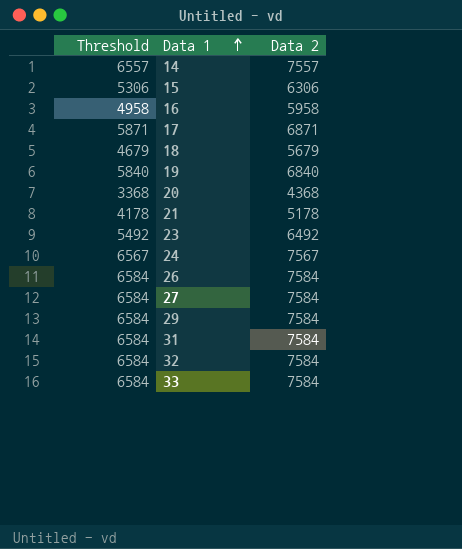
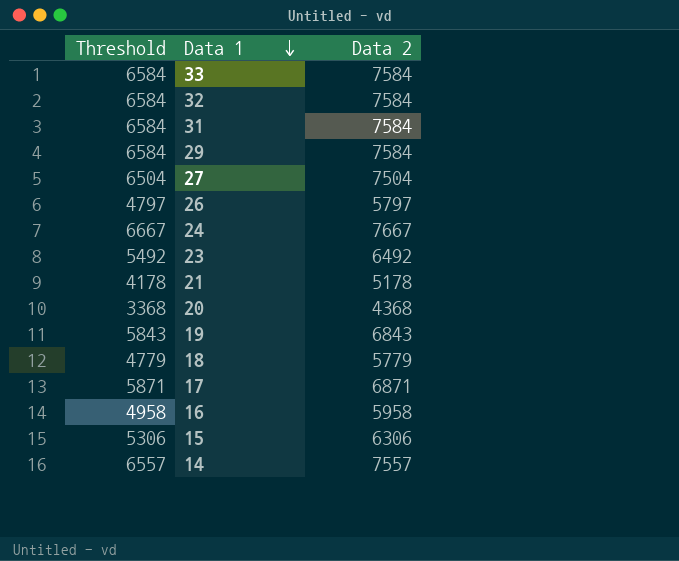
row order: Data 1 ascending -> Data 1 descending
27 | Threshold: 6584 -> 6504
27 | Data 2: 7584 -> 7504
26 | Threshold: 6584 -> 4797
26 | Data 2: 7584 -> 5797
24 | Threshold: 6567 -> 6667
24 | Data 2: 7567 -> 7667
19 | Threshold: 5840 -> 5843
19 | Data 2: 6840 -> 6843
18 | Threshold: 4679 -> 4779
18 | Data 2: 5679 -> 5779

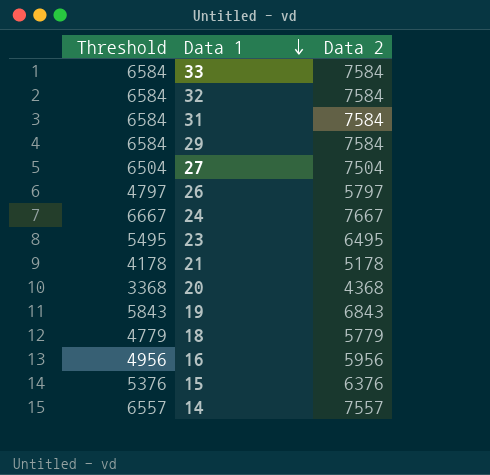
row 17: 5871 | 6871 -> none
23 | Threshold: 5492 -> 5495
23 | Data 2: 6492 -> 6495
16 | Threshold: 4958 -> 4956
16 | Data 2: 5958 -> 5956
15 | Threshold: 5306 -> 5376
15 | Data 2: 6306 -> 6376

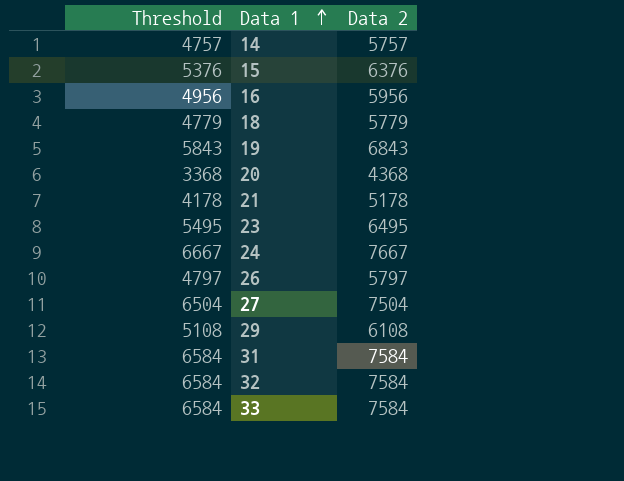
row order: Data 1 descending -> Data 1 ascending
14 | Threshold: 6557 -> 4757
14 | Data 2: 7557 -> 5757
29 | Threshold: 6584 -> 5108
29 | Data 2: 7584 -> 6108

